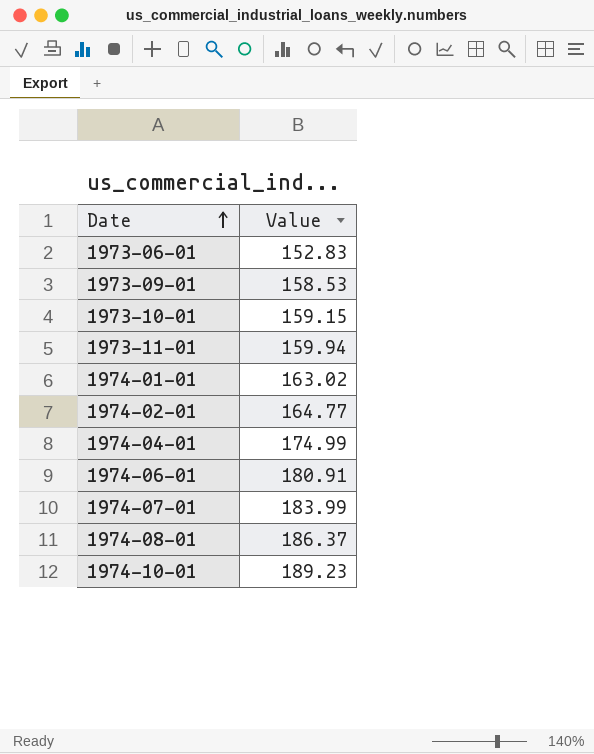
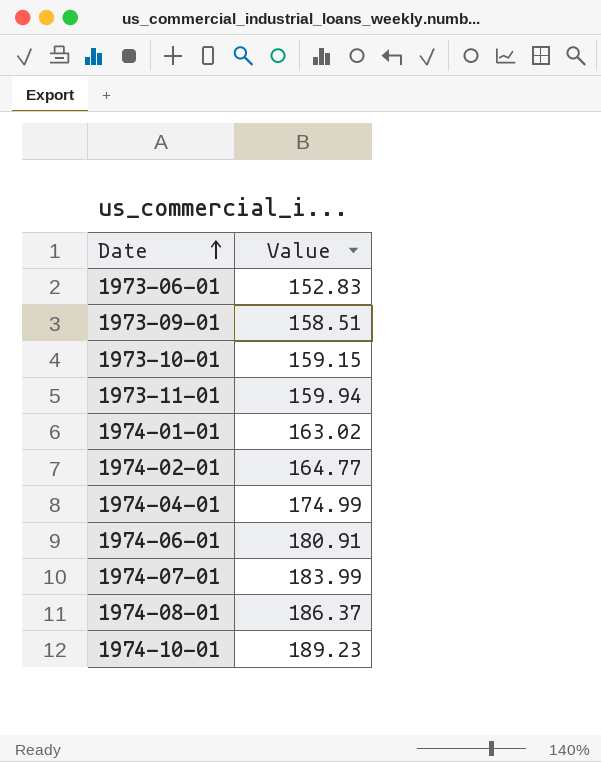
1973-09-01 | Value: 158.53 -> 158.51

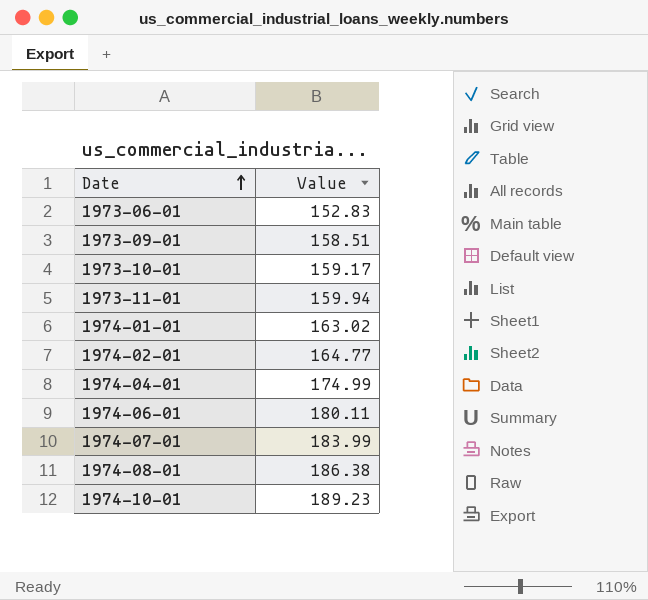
1973-10-01 | Value: 159.15 -> 159.17
1974-06-01 | Value: 180.91 -> 180.11
1974-08-01 | Value: 186.37 -> 186.38

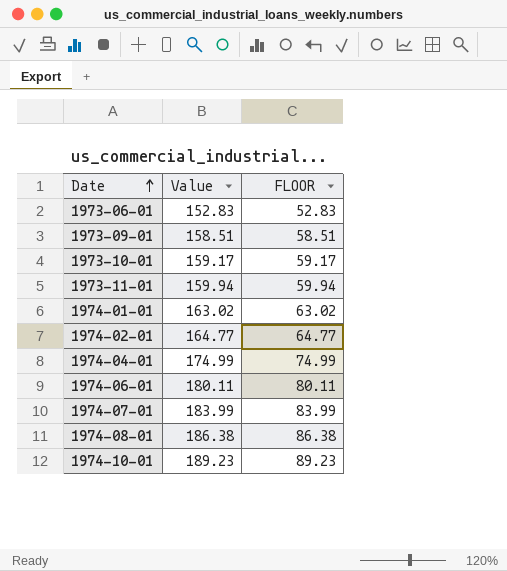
column FLOOR | formula: none -> [Value] - 100

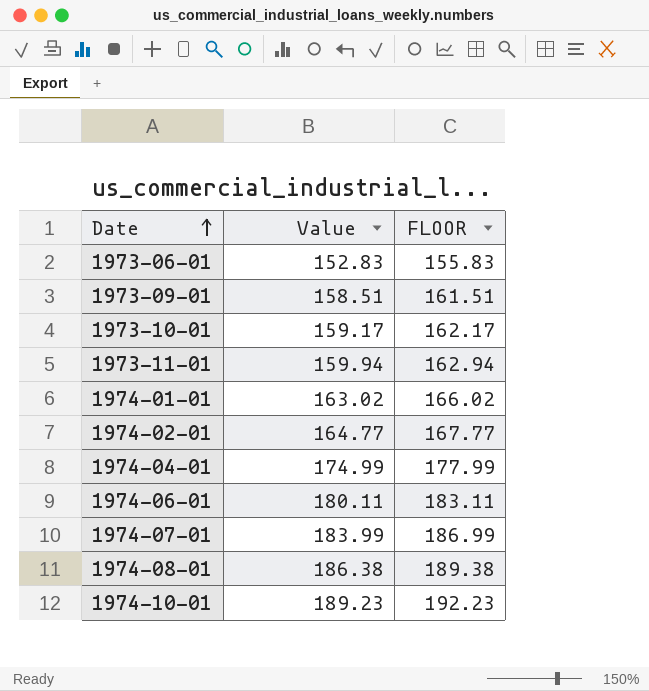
column FLOOR | formula: [Value] - 100 -> [Value] + 3

